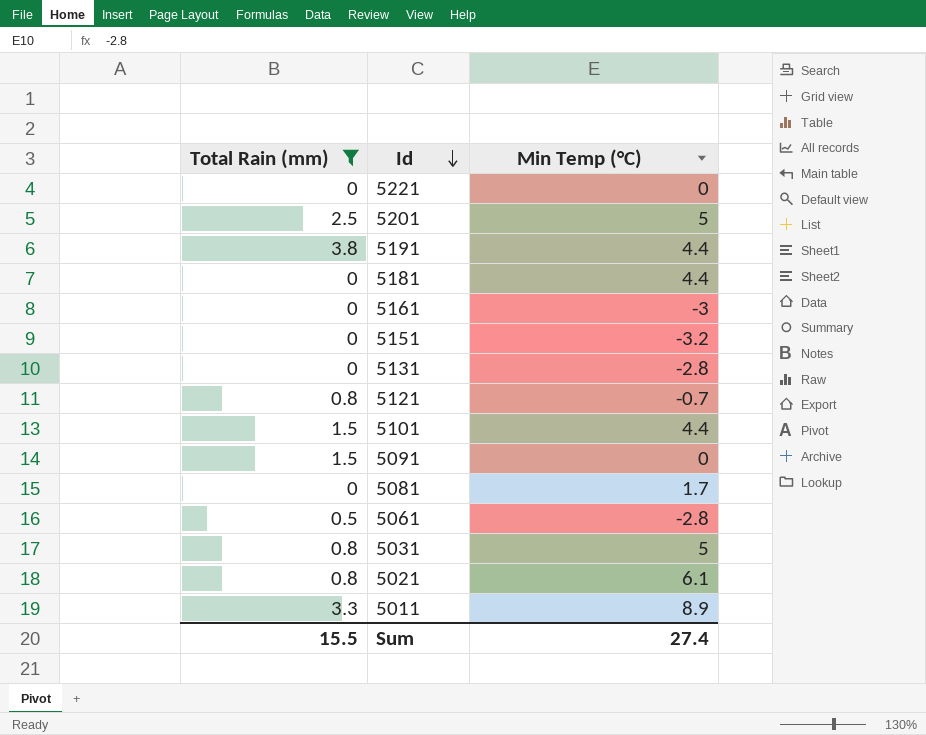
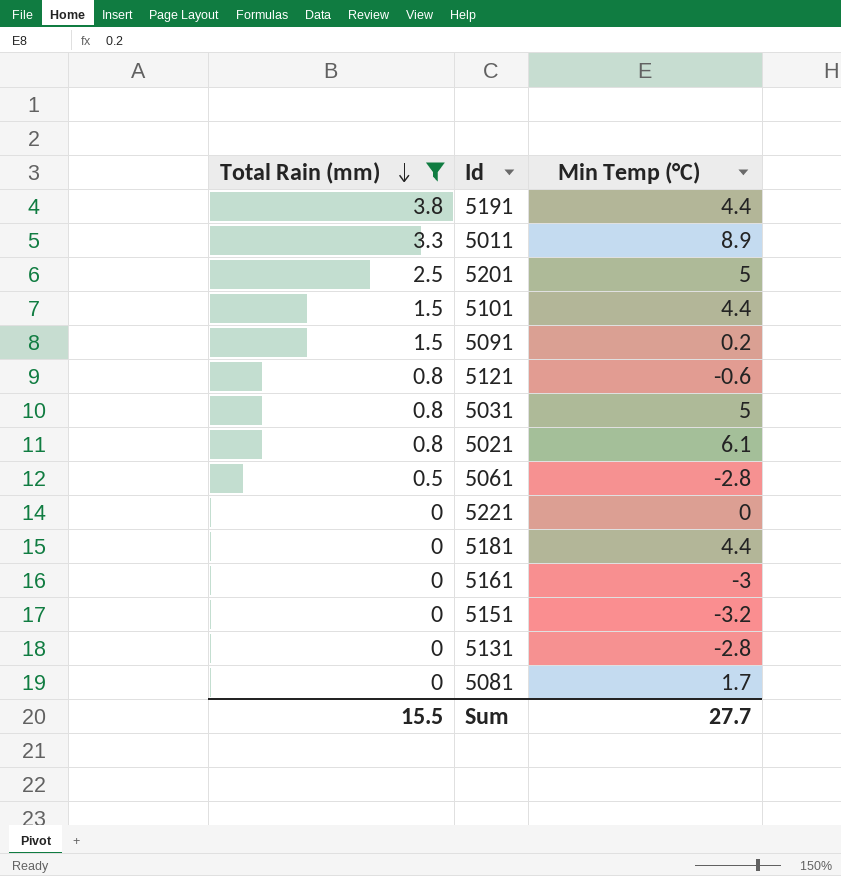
row order: Id descending -> Total Rain (mm) descending
5091 | Min Temp (°C): 0 -> 0.2
5121 | Min Temp (°C): -0.7 -> -0.6
Sum | Min Temp (°C): 27.4 -> 27.7

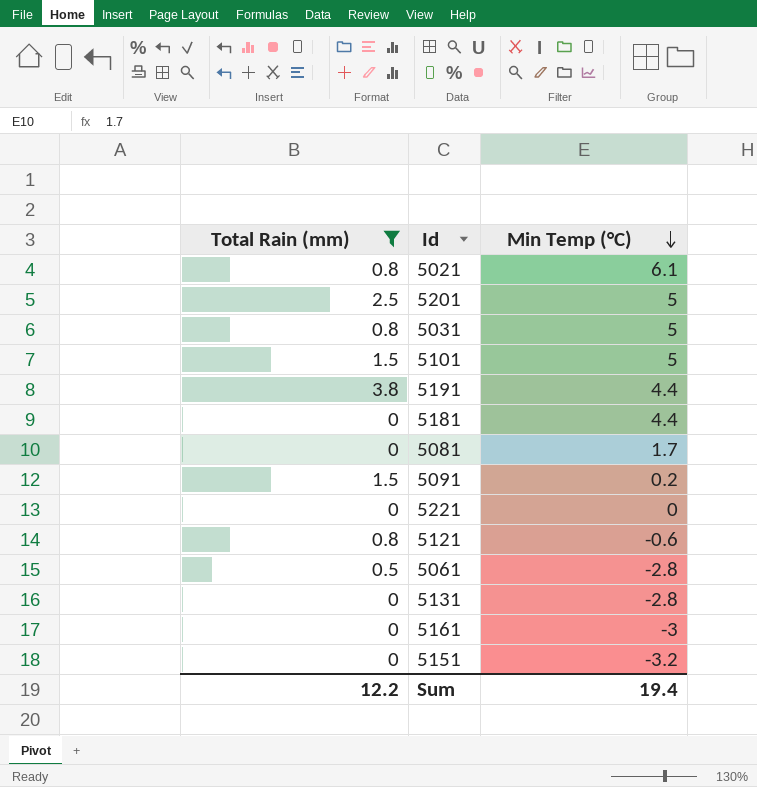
row order: Total Rain (mm) descending -> Min Temp (°C) descending
row 5011: 3.3 | 8.9 -> none
5101 | Min Temp (°C): 4.4 -> 5
Sum | Total Rain (mm): 15.5 -> 12.2
Sum | Min Temp (°C): 27.7 -> 19.4

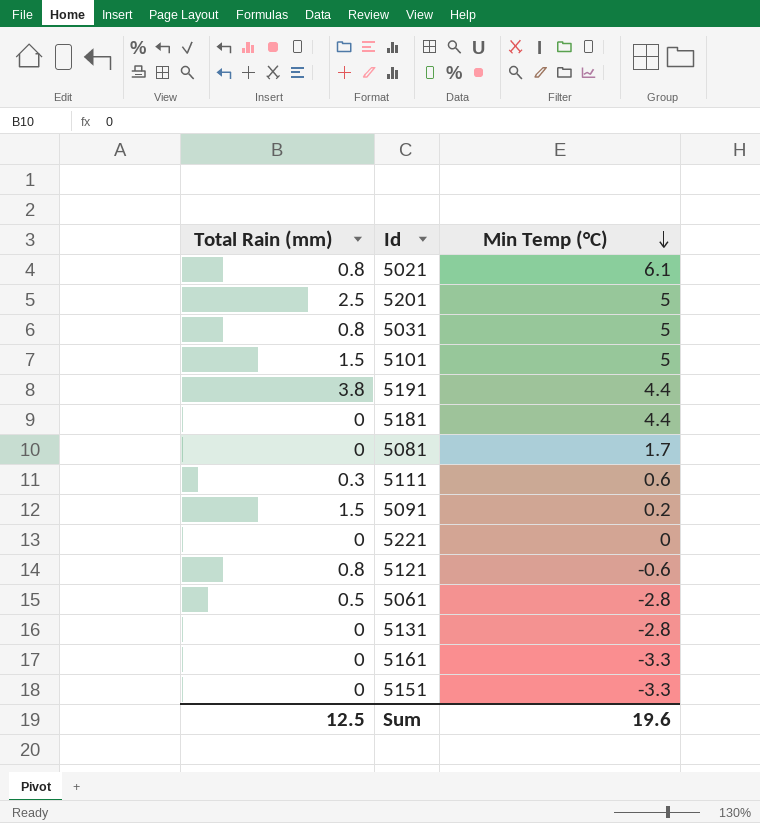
filter: Total Rain (mm) != 0.3 -> none
5161 | Min Temp (°C): -3 -> -3.3
5151 | Min Temp (°C): -3.2 -> -3.3
Sum | Total Rain (mm): 12.2 -> 12.5
Sum | Min Temp (°C): 19.4 -> 19.6

